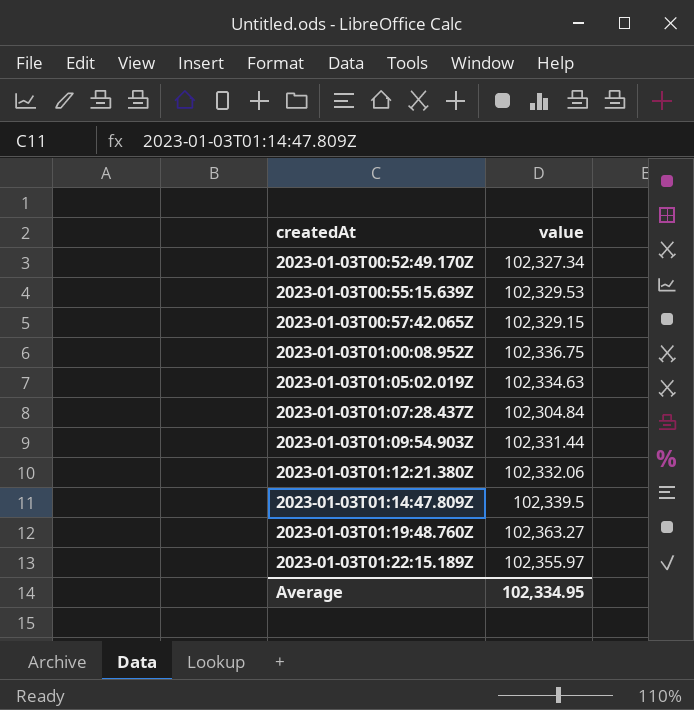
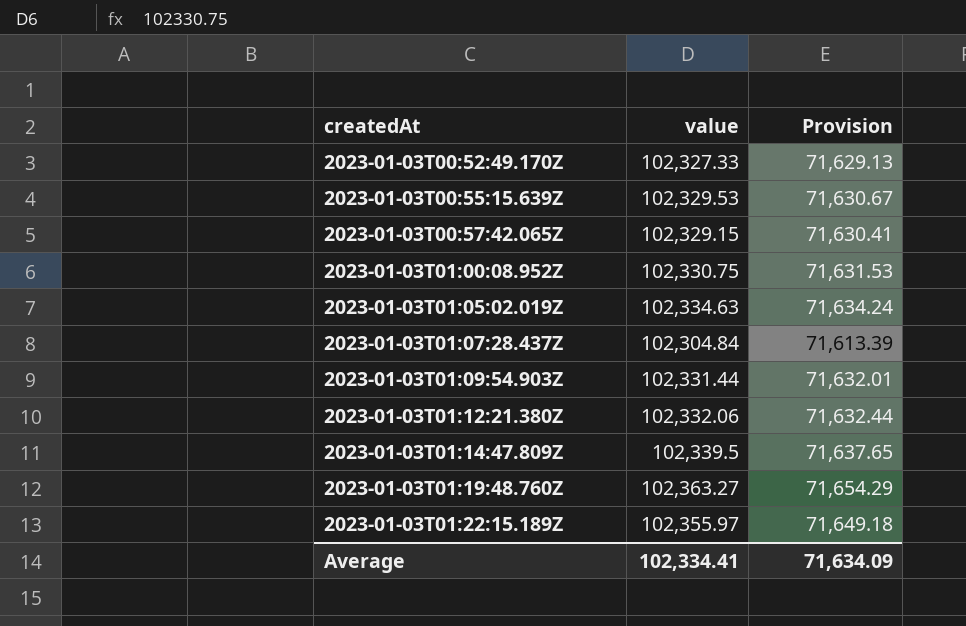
column Provision | formula: none -> [value] * 0.7
2023-01-03T00:52:49.170Z | value: 102,327.34 -> 102,327.33
2023-01-03T01:00:08.952Z | value: 102,336.75 -> 102,330.75
Average | value: 102,334.95 -> 102,334.41

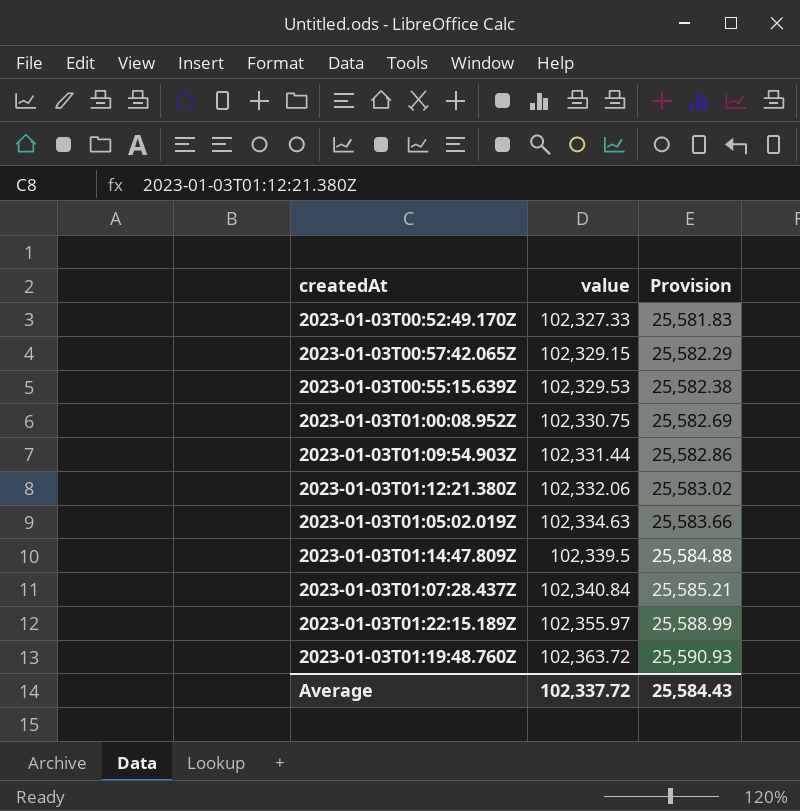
row order: createdAt ascending -> value ascending
column Provision | formula: [value] * 0.7 -> [value] * 0.25
2023-01-03T01:07:28.437Z | value: 102,304.84 -> 102,340.84
2023-01-03T01:19:48.760Z | value: 102,363.27 -> 102,363.72
Average | value: 102,334.41 -> 102,337.72
Average | Provision: 71,634.09 -> 25,584.43

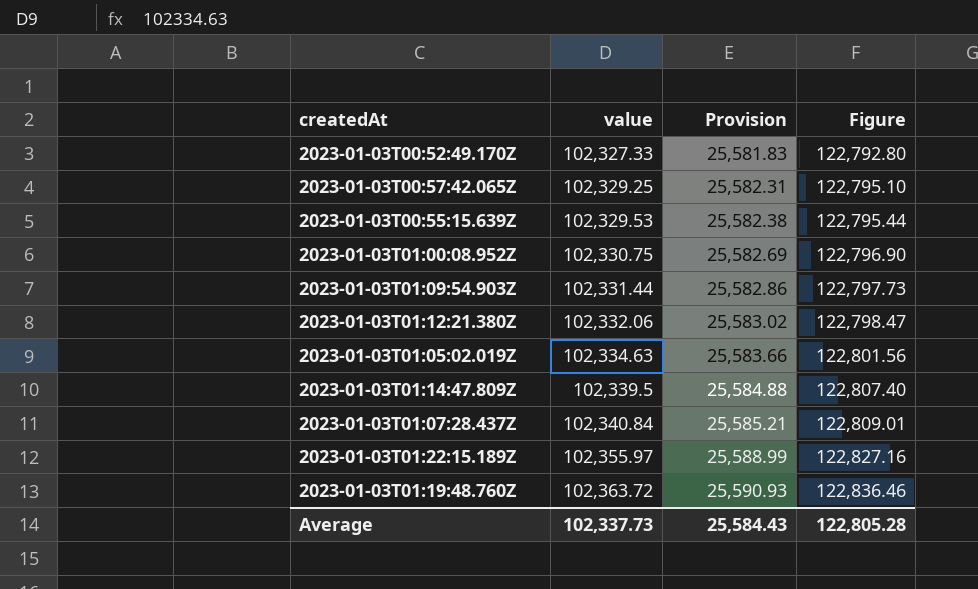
column Figure | formula: none -> [value] * 1.2
2023-01-03T00:57:42.065Z | value: 102,329.15 -> 102,329.25
2023-01-03T00:57:42.065Z | Provision: 25,582.29 -> 25,582.31
Average | value: 102,337.72 -> 102,337.73

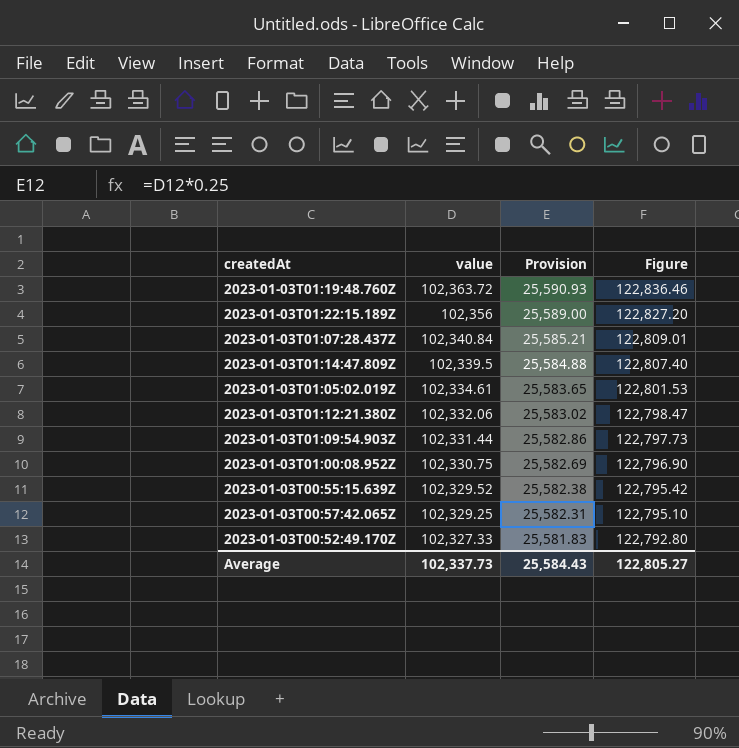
row order: value ascending -> value descending
2023-01-03T01:22:15.189Z | value: 102,355.97 -> 102,356
2023-01-03T01:22:15.189Z | Provision: 25,588.99 -> 25,589.00
2023-01-03T01:22:15.189Z | Figure: 122,827.16 -> 122,827.20
2023-01-03T01:05:02.019Z | value: 102,334.63 -> 102,334.61
2023-01-03T01:05:02.019Z | Provision: 25,583.66 -> 25,583.65
2023-01-03T01:05:02.019Z | Figure: 122,801.56 -> 122,801.53
2023-01-03T00:55:15.639Z | value: 102,329.53 -> 102,329.52
2023-01-03T00:55:15.639Z | Figure: 122,795.44 -> 122,795.42
Average | Figure: 122,805.28 -> 122,805.27

